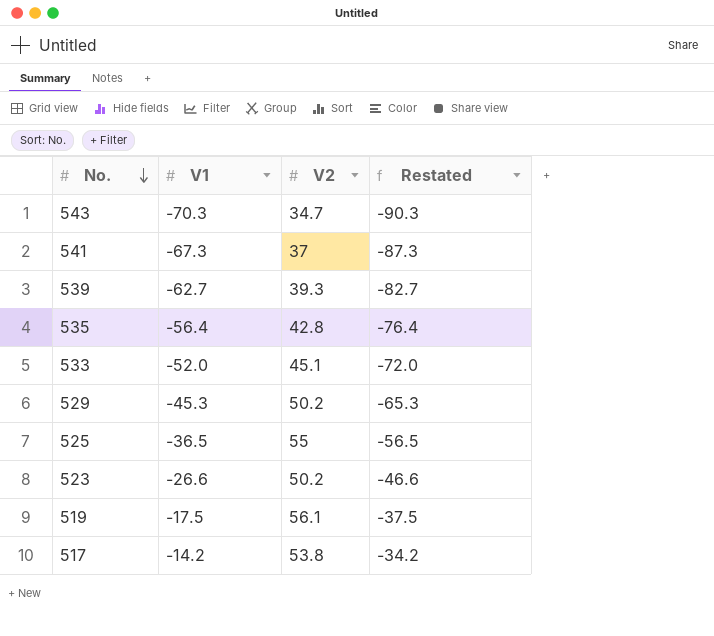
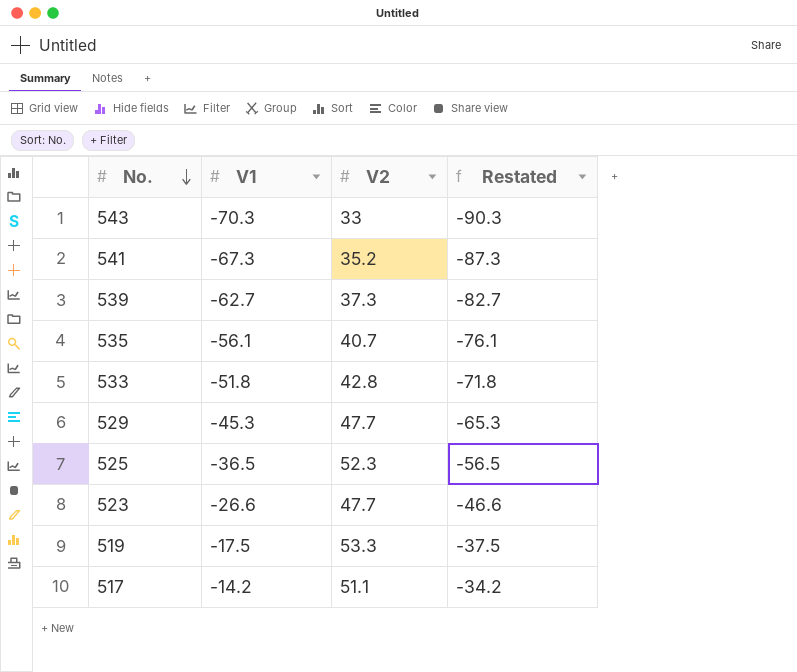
543 | V2: 34.7 -> 33
541 | V2: 37 -> 35.2
539 | V2: 39.3 -> 37.3
535 | V1: -56.4 -> -56.1
535 | V2: 42.8 -> 40.7
535 | Restated: -76.4 -> -76.1
533 | V1: -52.0 -> -51.8
533 | V2: 45.1 -> 42.8
533 | Restated: -72.0 -> -71.8
529 | V2: 50.2 -> 47.7
525 | V2: 55 -> 52.3
523 | V2: 50.2 -> 47.7
519 | V2: 56.1 -> 53.3
517 | V2: 53.8 -> 51.1

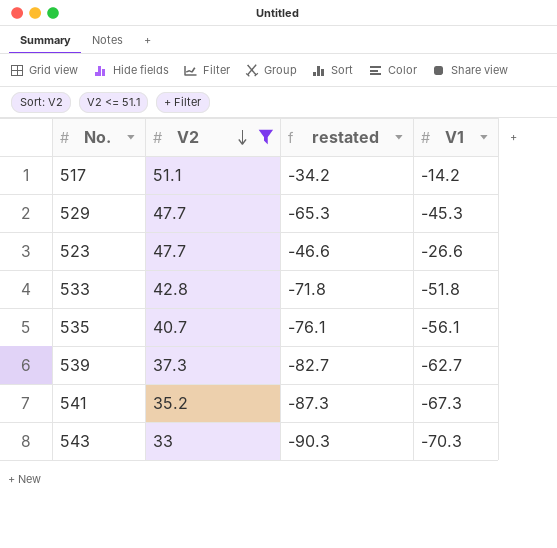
filter: none -> V2 <= 51.1
row order: No. descending -> V2 descending
column name: Restated -> restated
column V1 | position: 2 -> 4

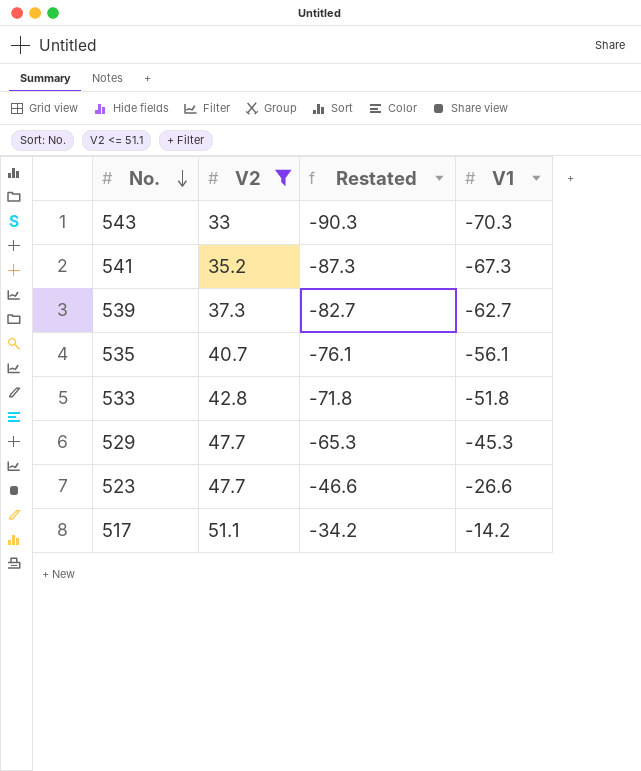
row order: V2 descending -> No. descending
column name: restated -> Restated

